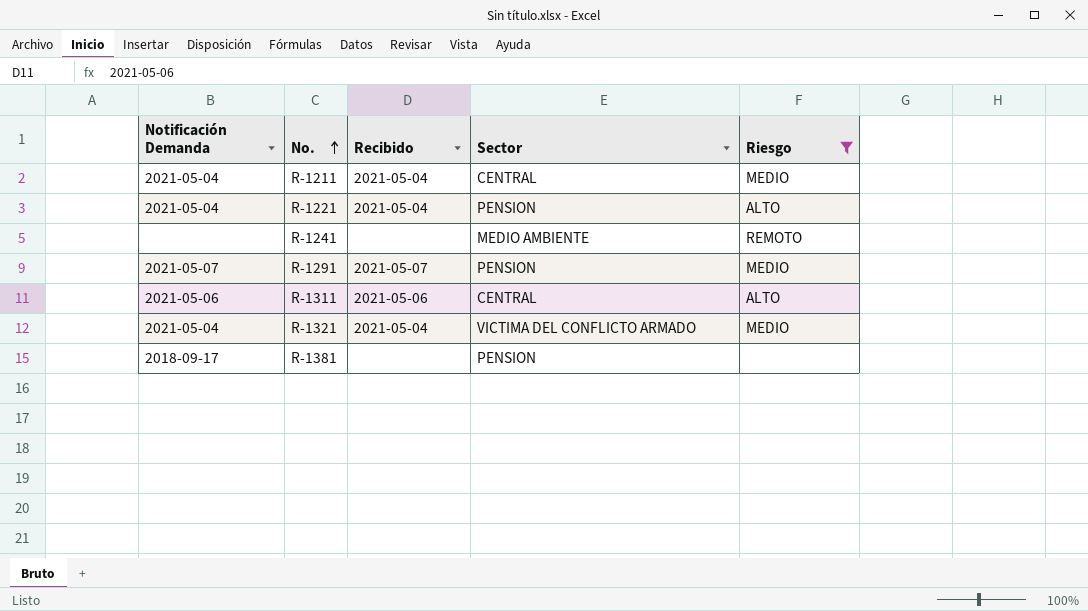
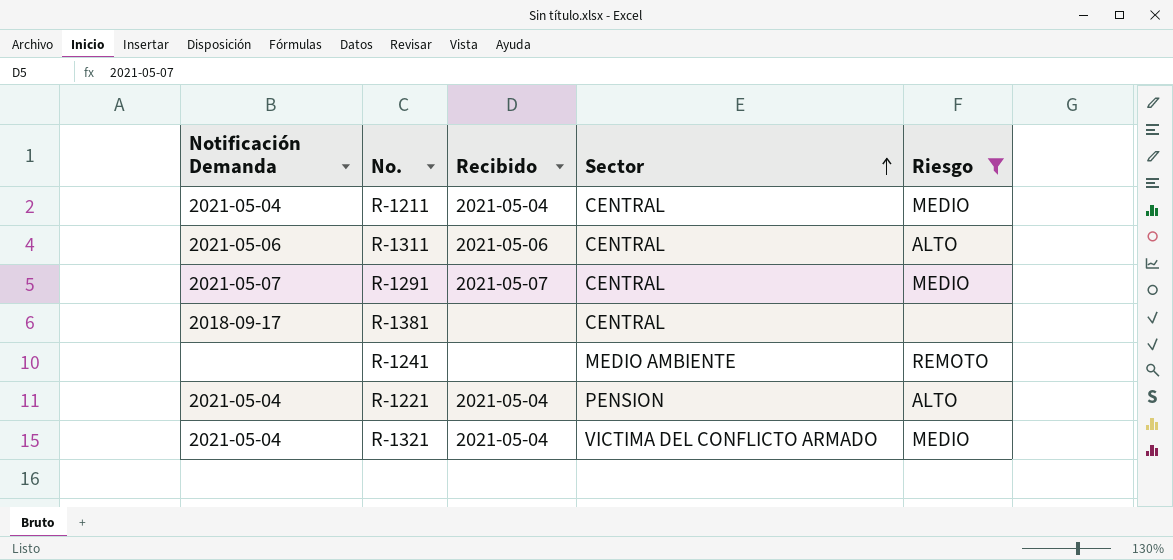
row order: No. ascending -> Sector ascending
R-1291 | Sector: PENSION -> CENTRAL
R-1381 | Sector: PENSION -> CENTRAL

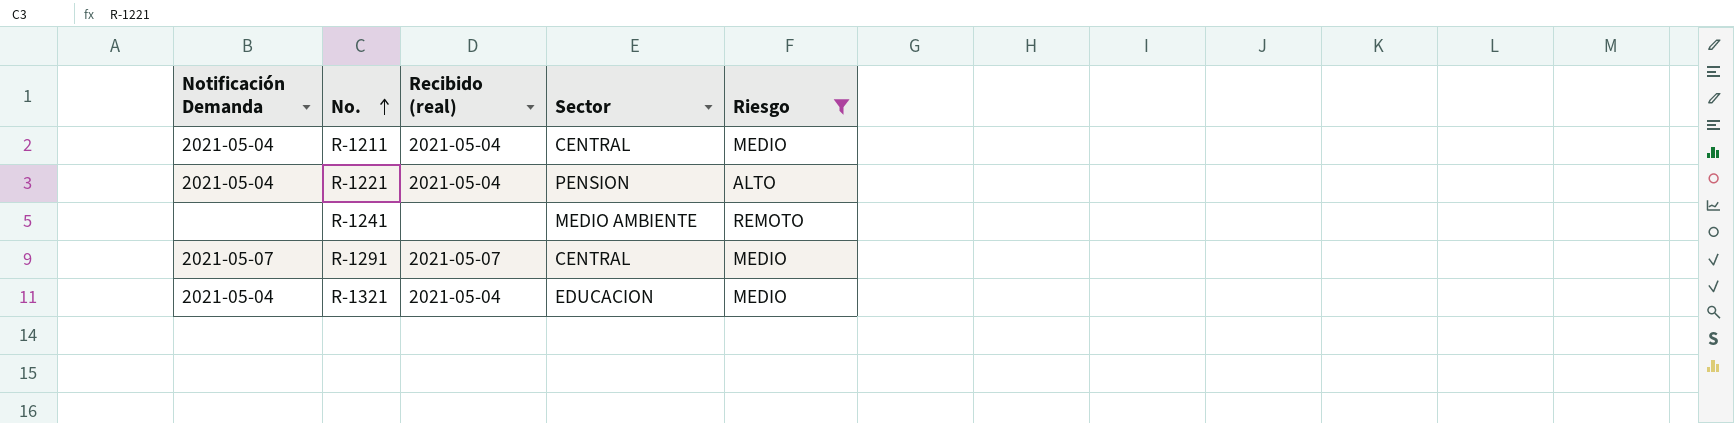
row order: Sector ascending -> No. ascending
column name: Recibido -> Recibido (real)
row R-1311: 2021-05-06 | 2021-05-06 | CENTRAL | ALTO -> none
row R-1381: 2018-09-17 | none | CENTRAL | none -> none
R-1321 | Sector: VICTIMA DEL CONFLICTO ARMADO -> EDUCACION

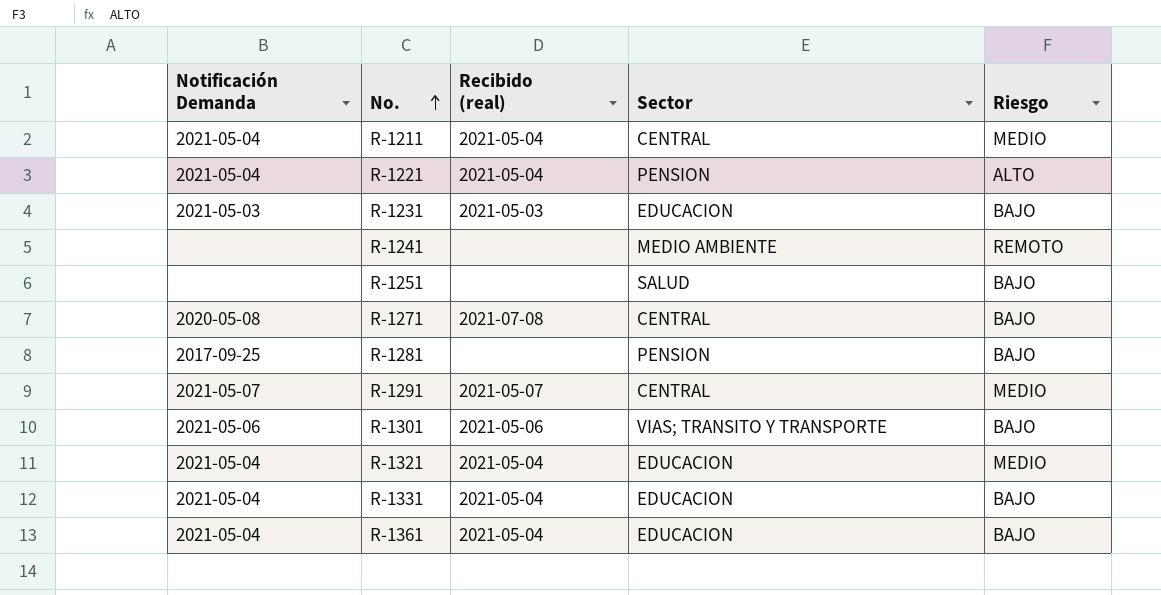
filter: Riesgo != BAJO -> none

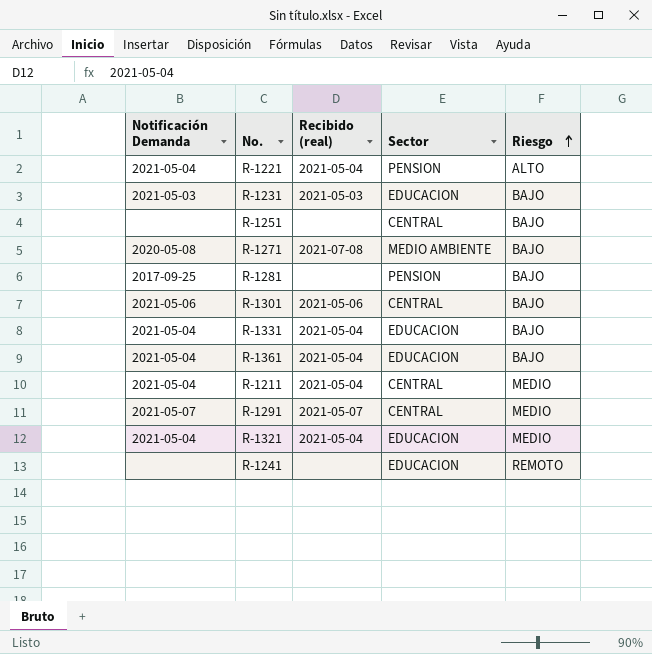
row order: No. ascending -> Riesgo ascending
R-1251 | Sector: SALUD -> CENTRAL
R-1271 | Sector: CENTRAL -> MEDIO AMBIENTE
R-1301 | Sector: VIAS; TRANSITO Y TRANSPORTE -> CENTRAL
R-1241 | Sector: MEDIO AMBIENTE -> EDUCACION

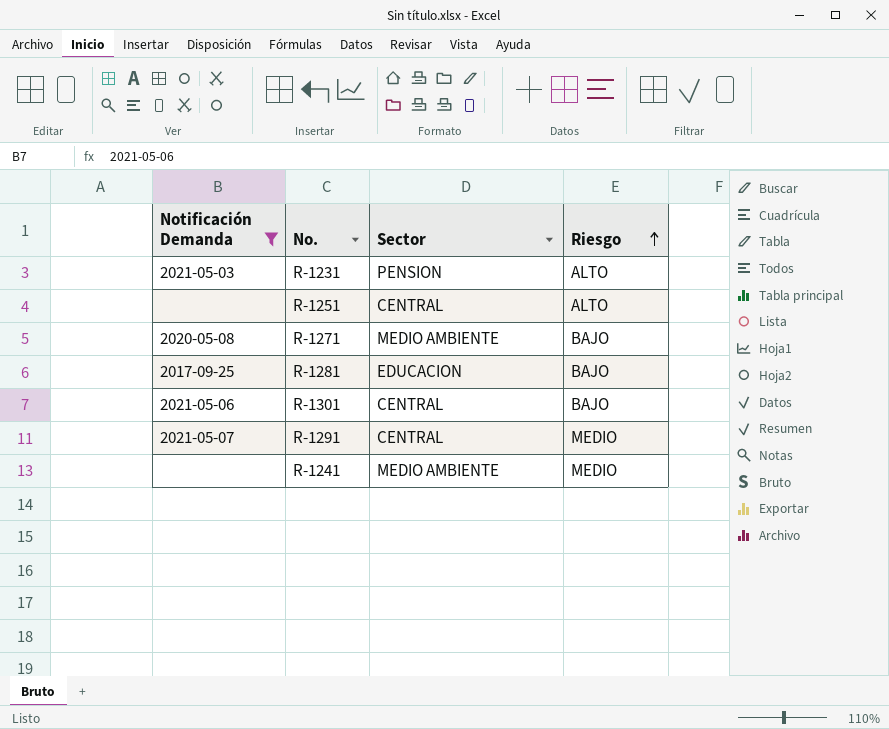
filter: none -> Notificación Demanda != 2021-05-04
column Recibido (real) | position: 3 -> none
R-1231 | Sector: EDUCACION -> PENSION
R-1231 | Riesgo: BAJO -> ALTO
R-1251 | Riesgo: BAJO -> ALTO
R-1281 | Sector: PENSION -> EDUCACION
R-1241 | Sector: EDUCACION -> MEDIO AMBIENTE
R-1241 | Riesgo: REMOTO -> MEDIO

